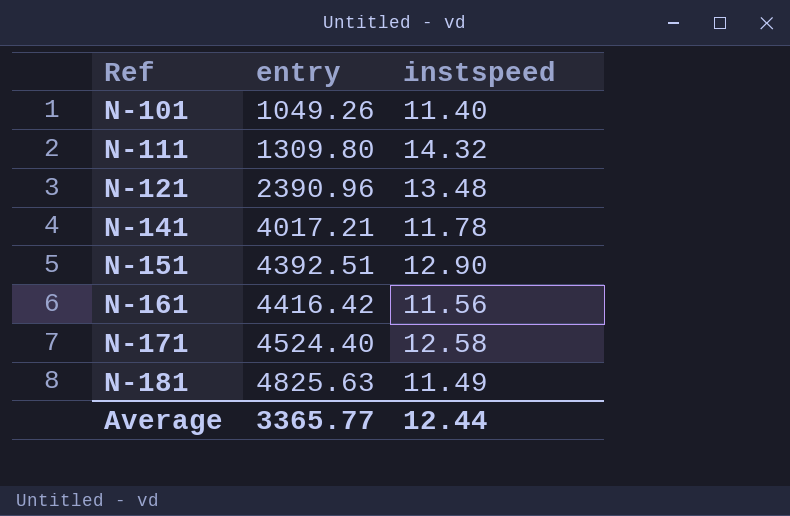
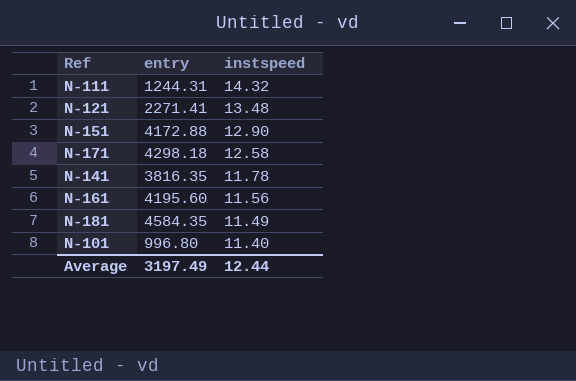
row order: Ref ascending -> instspeed descending
N-111 | entry: 1309.80 -> 1244.31
N-121 | entry: 2390.96 -> 2271.41
N-151 | entry: 4392.51 -> 4172.88
N-171 | entry: 4524.40 -> 4298.18
N-141 | entry: 4017.21 -> 3816.35
N-161 | entry: 4416.42 -> 4195.60
N-181 | entry: 4825.63 -> 4584.35
N-101 | entry: 1049.26 -> 996.80
Average | entry: 3365.77 -> 3197.49

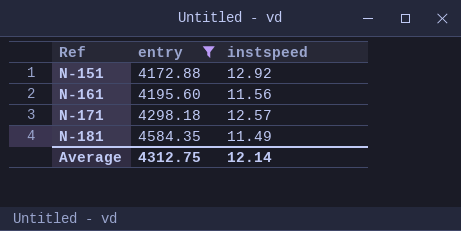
filter: none -> entry >= 4172.88
row order: instspeed descending -> Ref ascending
N-151 | instspeed: 12.90 -> 12.92
N-171 | instspeed: 12.58 -> 12.57
Average | entry: 3197.49 -> 4312.75
Average | instspeed: 12.44 -> 12.14

